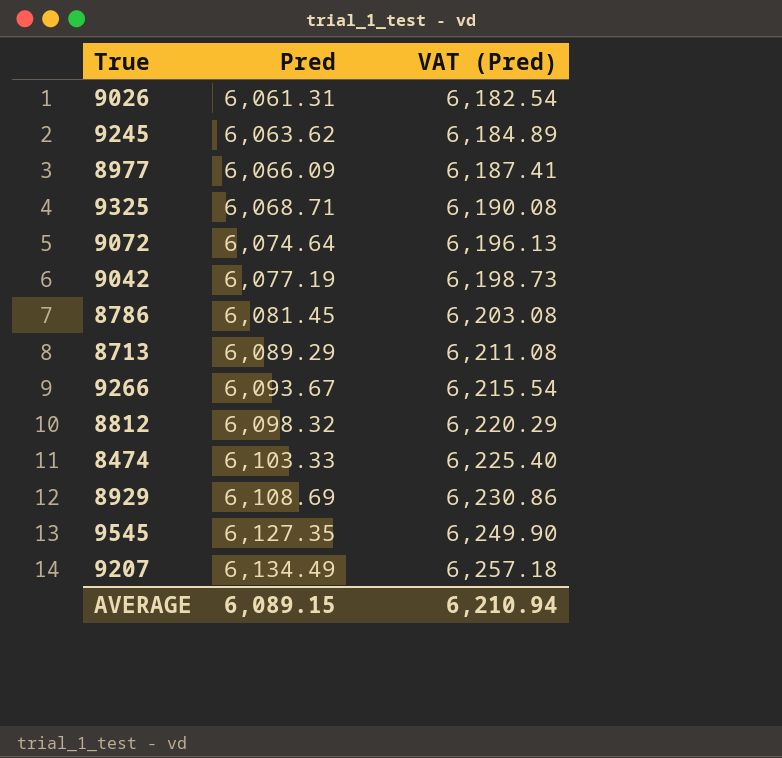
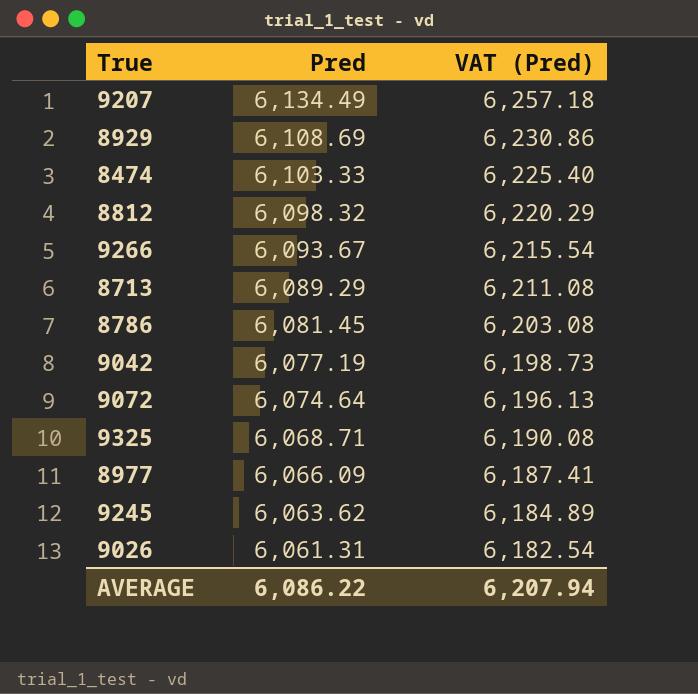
row order: Pred ascending -> Pred descending
row 9545: 6,127.35 | 6,249.90 -> none
AVERAGE | Pred: 6,089.15 -> 6,086.22
AVERAGE | VAT (Pred): 6,210.94 -> 6,207.94

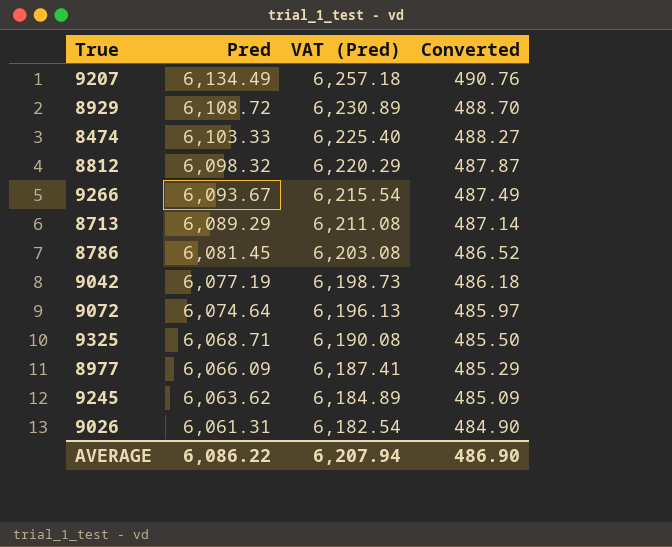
column Converted | formula: none -> [Pred] * 0.08
8929 | Pred: 6,108.69 -> 6,108.72
8929 | VAT (Pred): 6,230.86 -> 6,230.89

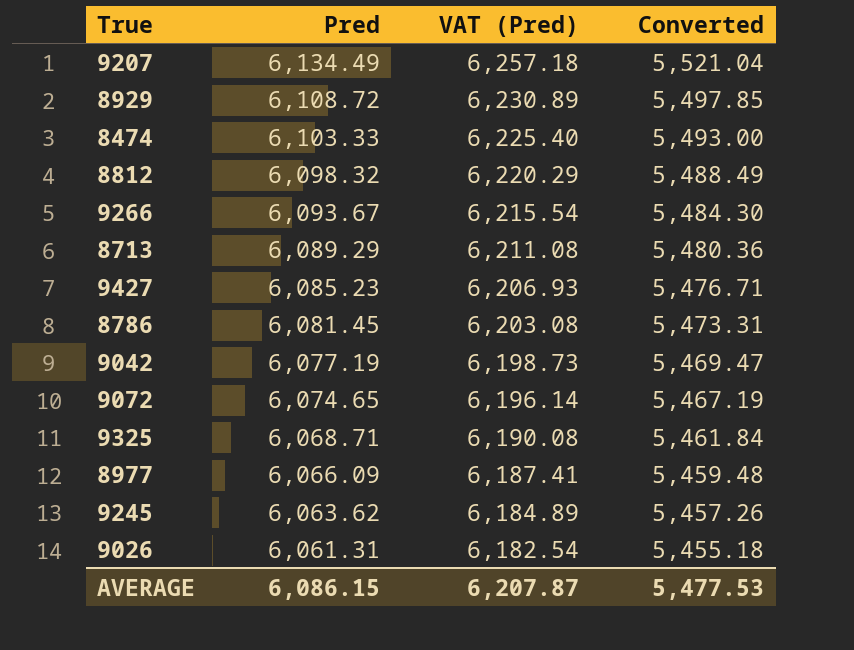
column Converted | formula: [Pred] * 0.08 -> [Pred] * 0.9
row 9427: none -> 6,085.23 | 6,206.93 | 5,476.71
9072 | Pred: 6,074.64 -> 6,074.65
9072 | VAT (Pred): 6,196.13 -> 6,196.14
AVERAGE | Pred: 6,086.22 -> 6,086.15
AVERAGE | VAT (Pred): 6,207.94 -> 6,207.87
AVERAGE | Converted: 486.90 -> 5,477.53

